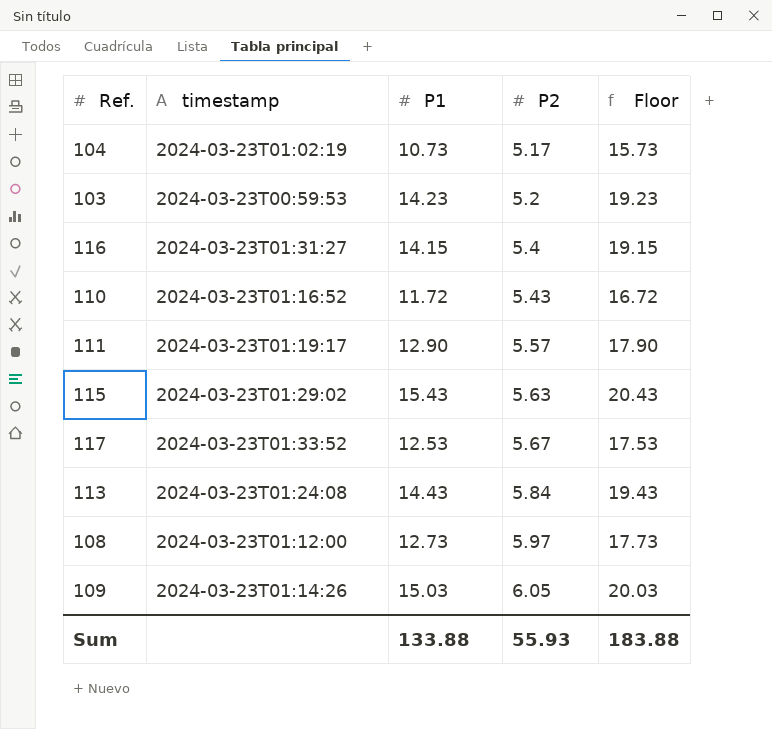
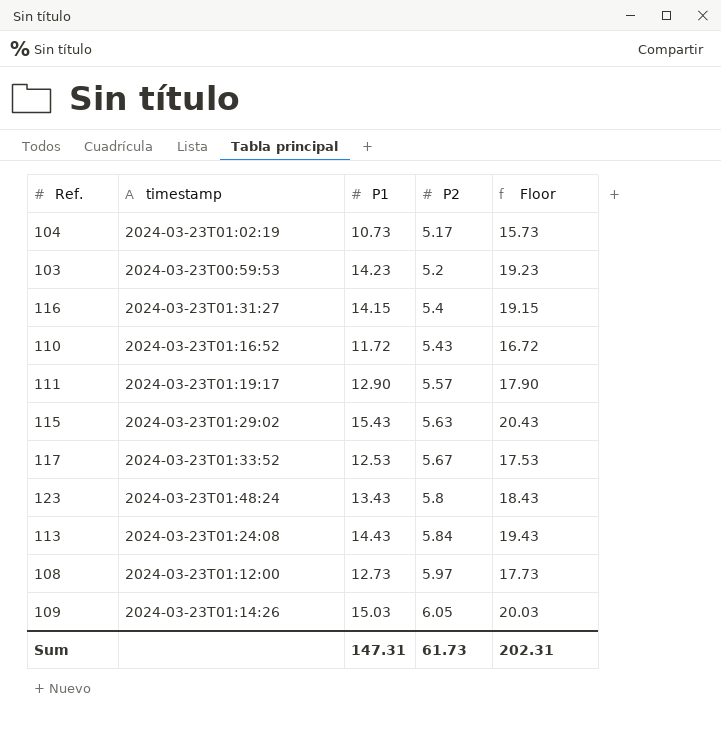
row 123: none -> 2024-03-23T01:48:24 | 13.43 | 5.8 | 18.43
Sum | P1: 133.88 -> 147.31
Sum | P2: 55.93 -> 61.73
Sum | Floor: 183.88 -> 202.31

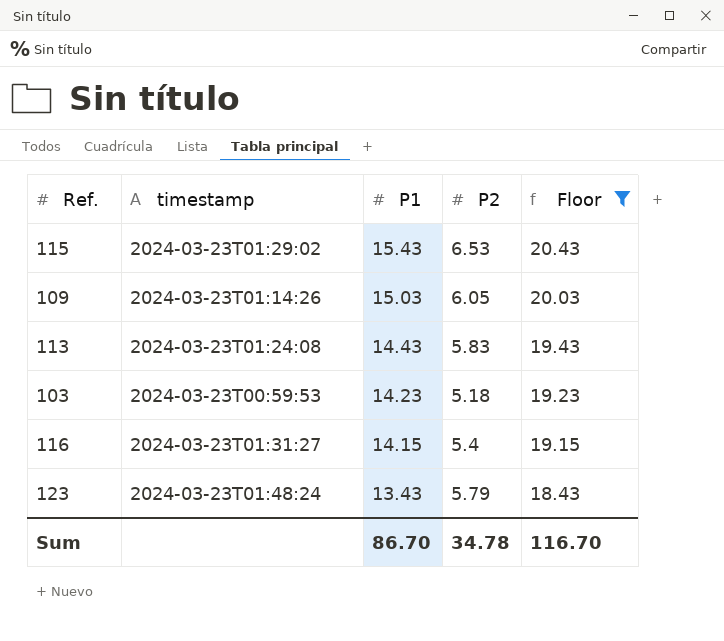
filter: none -> Floor >= 18.43
row order: P2 ascending -> P1 descending
115 | P2: 5.63 -> 6.53
113 | P2: 5.84 -> 5.83
103 | P2: 5.2 -> 5.18
123 | P2: 5.8 -> 5.79
Sum | P1: 147.31 -> 86.70
Sum | P2: 61.73 -> 34.78
Sum | Floor: 202.31 -> 116.70

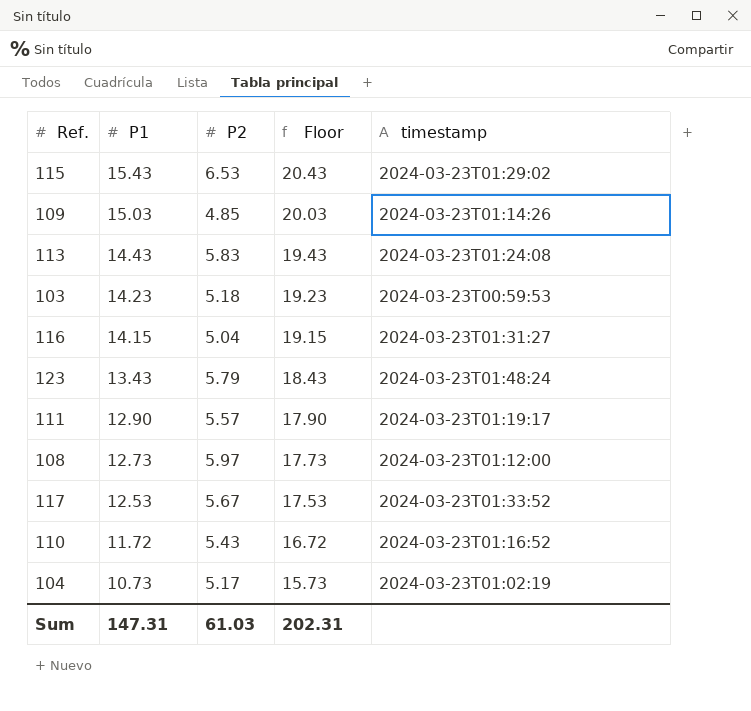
filter: Floor >= 18.43 -> none
column timestamp | position: 2 -> 5
109 | P2: 6.05 -> 4.85
116 | P2: 5.4 -> 5.04
Sum | P1: 86.70 -> 147.31
Sum | P2: 34.78 -> 61.03
Sum | Floor: 116.70 -> 202.31

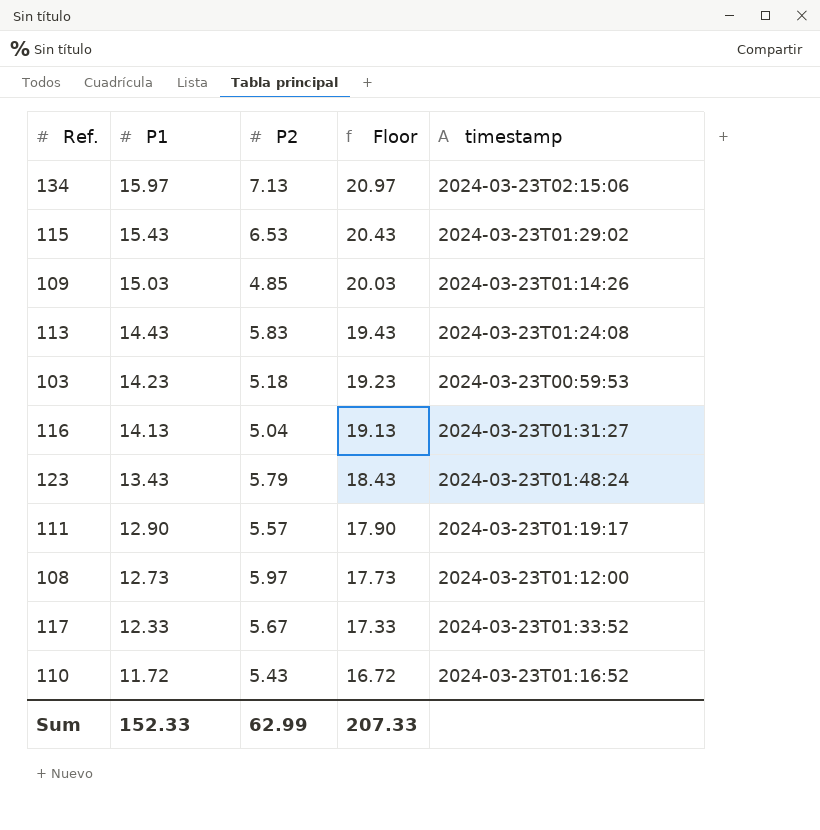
row 104: 10.73 | 5.17 | 15.73 | 2024-03-23T01:02:19 -> none
row 134: none -> 15.97 | 7.13 | 20.97 | 2024-03-23T02:15:06
116 | P1: 14.15 -> 14.13
116 | Floor: 19.15 -> 19.13
117 | P1: 12.53 -> 12.33
117 | Floor: 17.53 -> 17.33
Sum | P1: 147.31 -> 152.33
Sum | P2: 61.03 -> 62.99
Sum | Floor: 202.31 -> 207.33

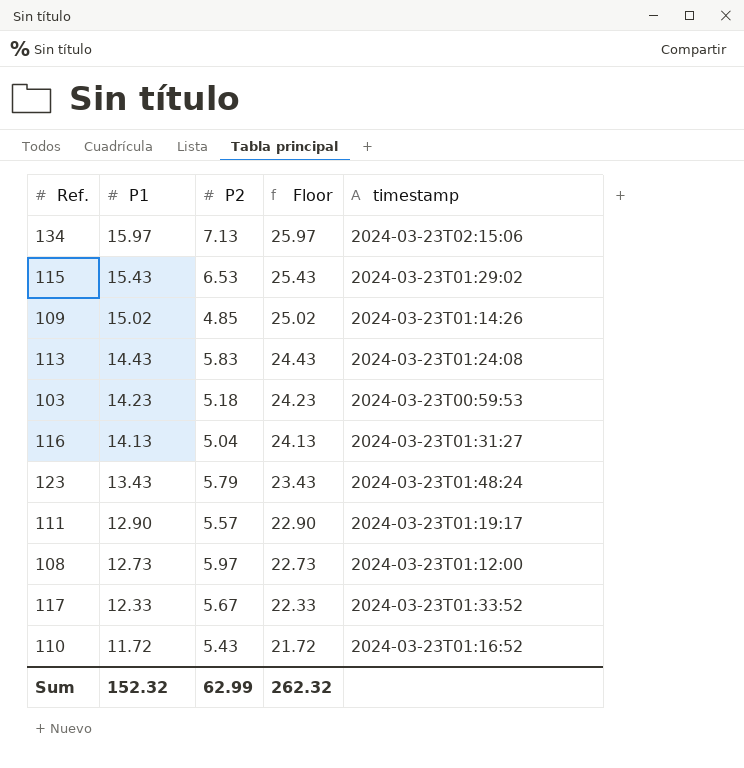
column Floor | formula: [P1] + 5 -> [P1] + 10
109 | P1: 15.03 -> 15.02
Sum | P1: 152.33 -> 152.32
Sum | Floor: 207.33 -> 262.32

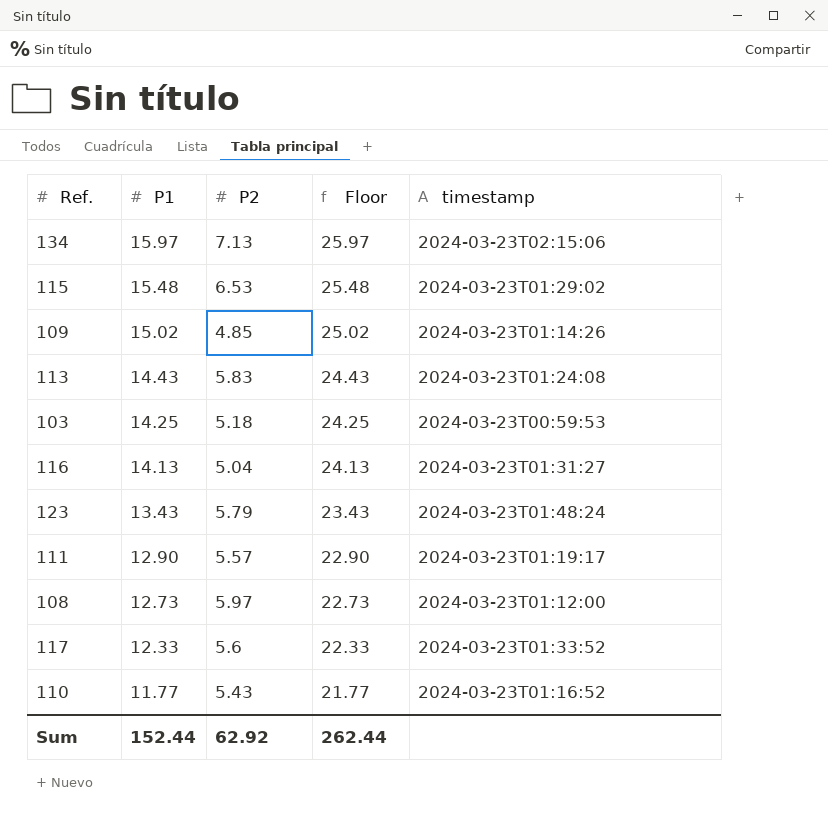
115 | P1: 15.43 -> 15.48
115 | Floor: 25.43 -> 25.48
103 | P1: 14.23 -> 14.25
103 | Floor: 24.23 -> 24.25
117 | P2: 5.67 -> 5.6
110 | P1: 11.72 -> 11.77
110 | Floor: 21.72 -> 21.77
Sum | P1: 152.32 -> 152.44
Sum | P2: 62.99 -> 62.92
Sum | Floor: 262.32 -> 262.44

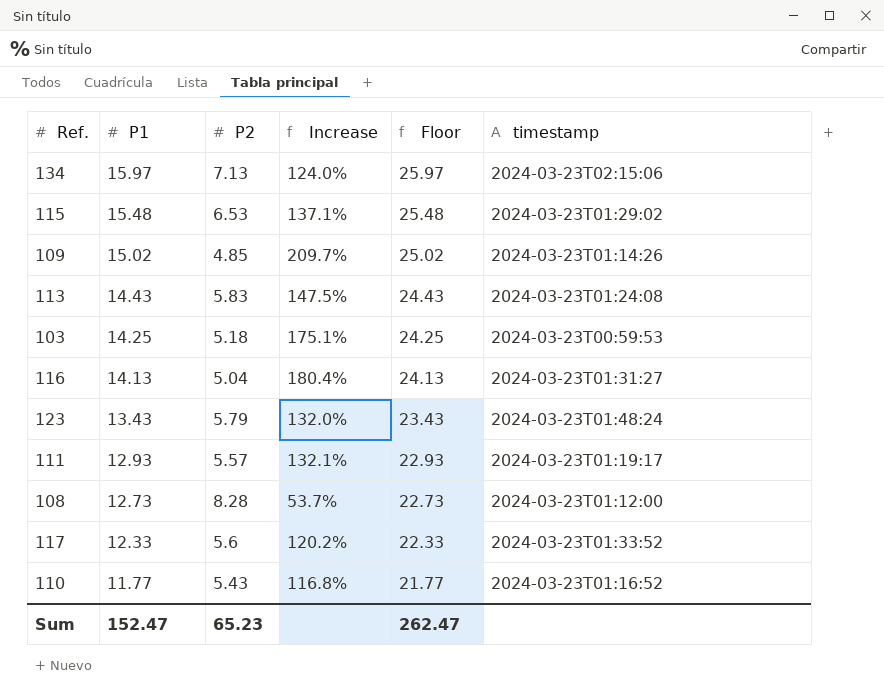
column Increase | formula: none -> ([P1] - [P2]) / [P2]
111 | P1: 12.90 -> 12.93
111 | Floor: 22.90 -> 22.93
108 | P2: 5.97 -> 8.28
Sum | P1: 152.44 -> 152.47
Sum | P2: 62.92 -> 65.23
Sum | Floor: 262.44 -> 262.47

